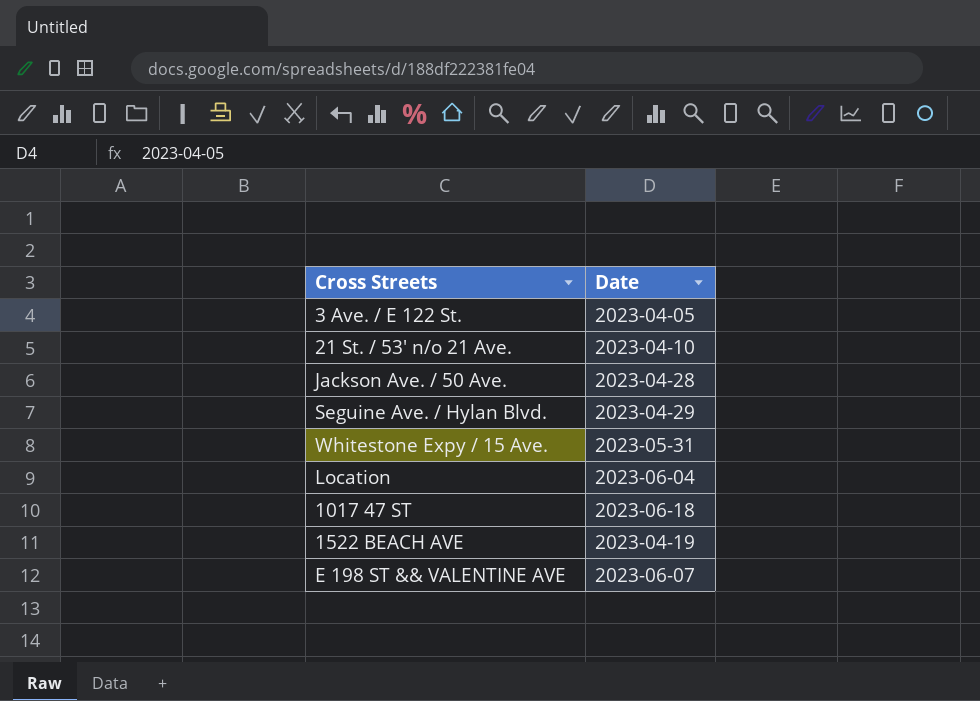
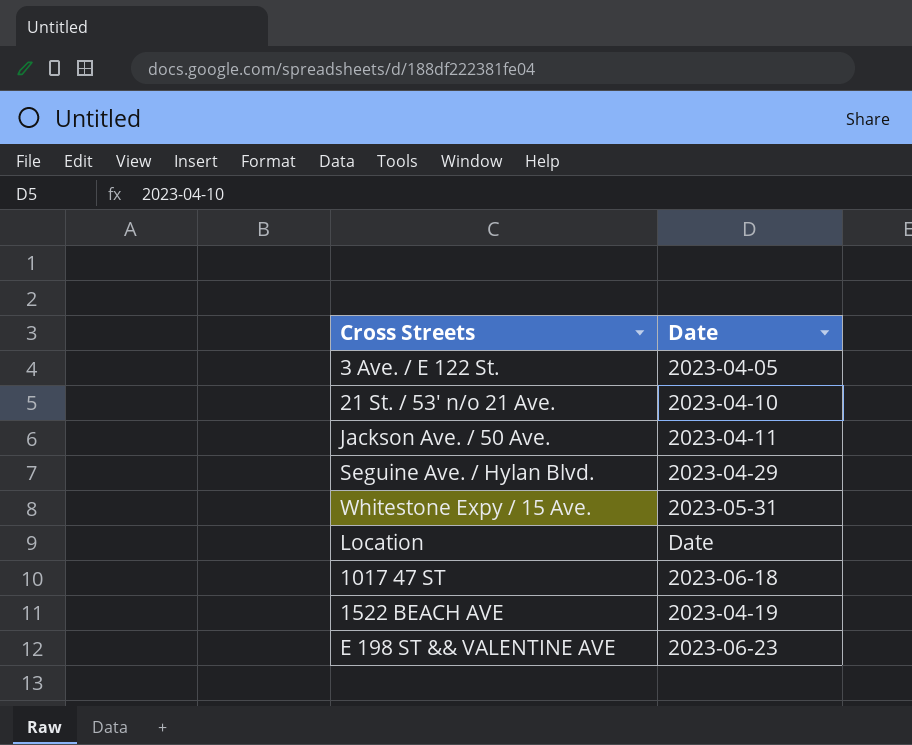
Jackson Ave. / 50 Ave. | Date: 2023-04-28 -> 2023-04-11
Location | Date: 2023-06-04 -> Date
E 198 ST && VALENTINE AVE | Date: 2023-06-07 -> 2023-06-23

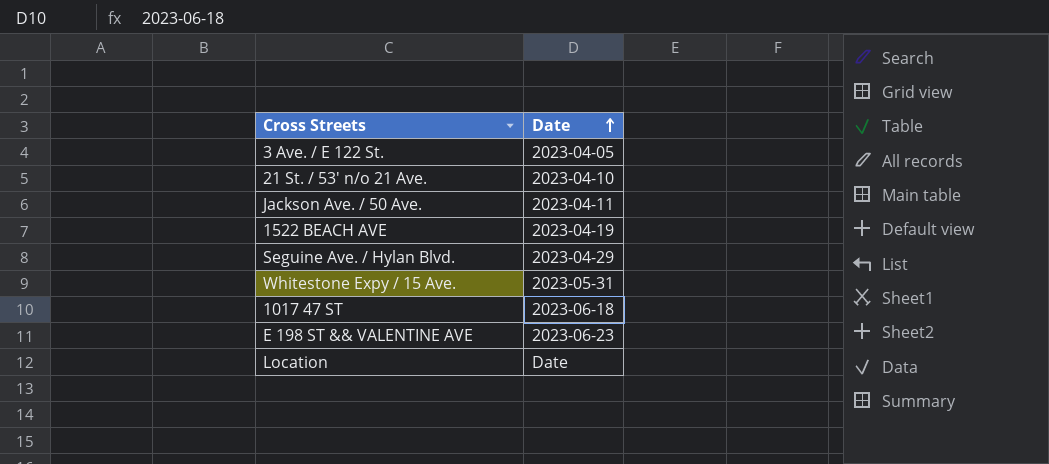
row order: none -> Date ascending

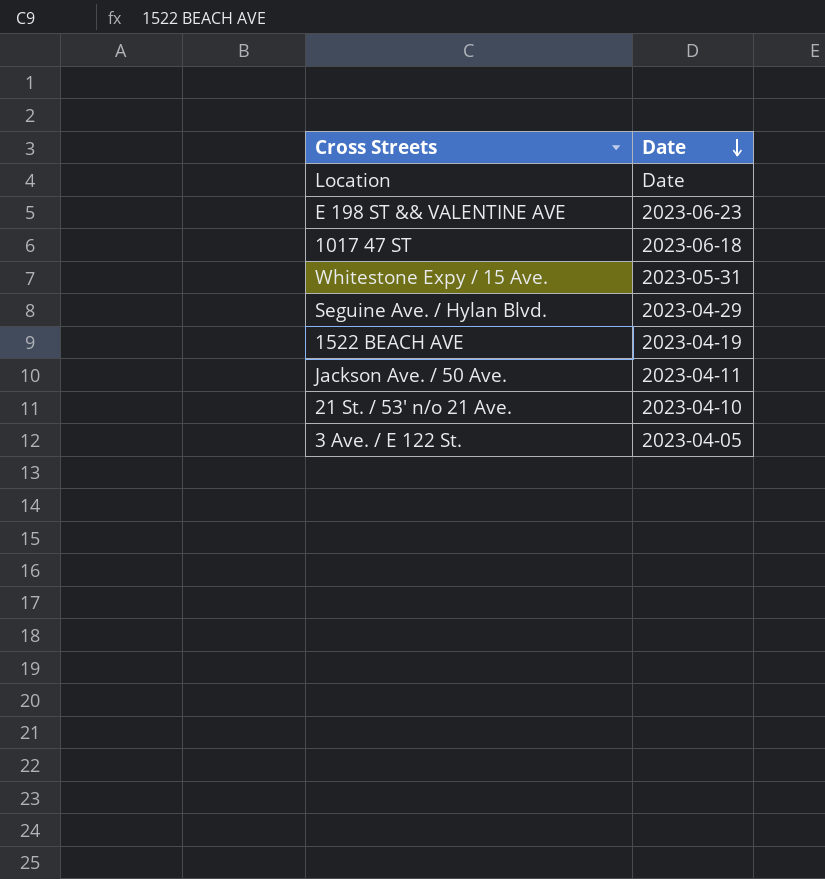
row order: Date ascending -> Date descending

